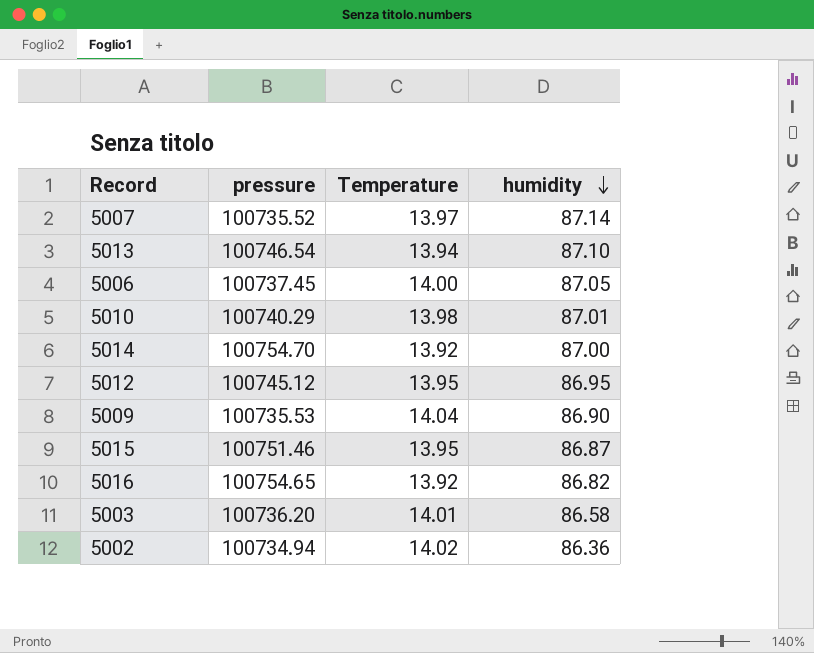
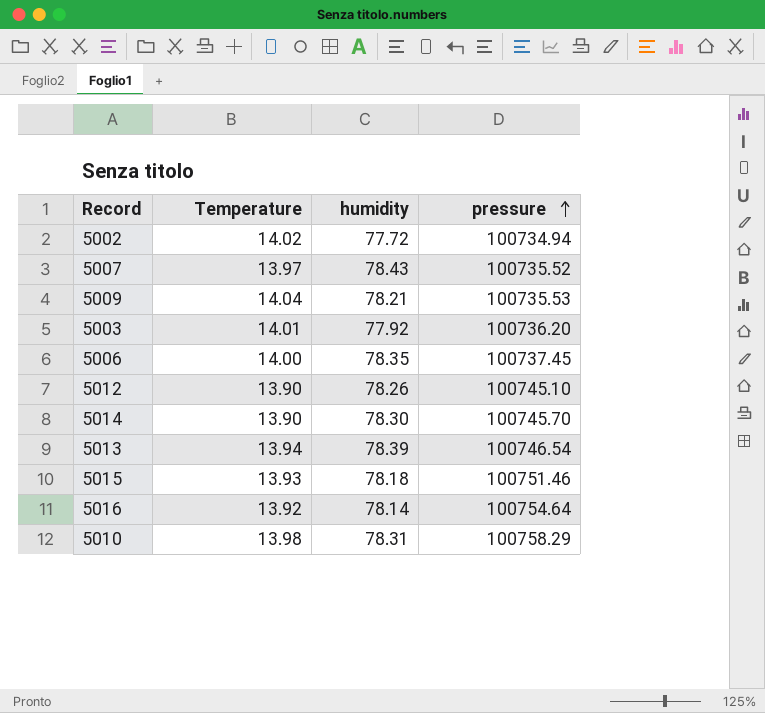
row order: humidity descending -> pressure ascending
column pressure | position: 2 -> 4
5002 | humidity: 86.36 -> 77.72
5007 | humidity: 87.14 -> 78.43
5009 | humidity: 86.90 -> 78.21
5003 | humidity: 86.58 -> 77.92
5006 | humidity: 87.05 -> 78.35
5012 | Temperature: 13.95 -> 13.90
5012 | humidity: 86.95 -> 78.26
5012 | pressure: 100745.12 -> 100745.10
5014 | Temperature: 13.92 -> 13.90
5014 | humidity: 87.00 -> 78.30
5014 | pressure: 100754.70 -> 100745.70
5013 | humidity: 87.10 -> 78.39
5015 | Temperature: 13.95 -> 13.93
5015 | humidity: 86.87 -> 78.18
5016 | humidity: 86.82 -> 78.14
5016 | pressure: 100754.65 -> 100754.64
5010 | humidity: 87.01 -> 78.31
5010 | pressure: 100740.29 -> 100758.29

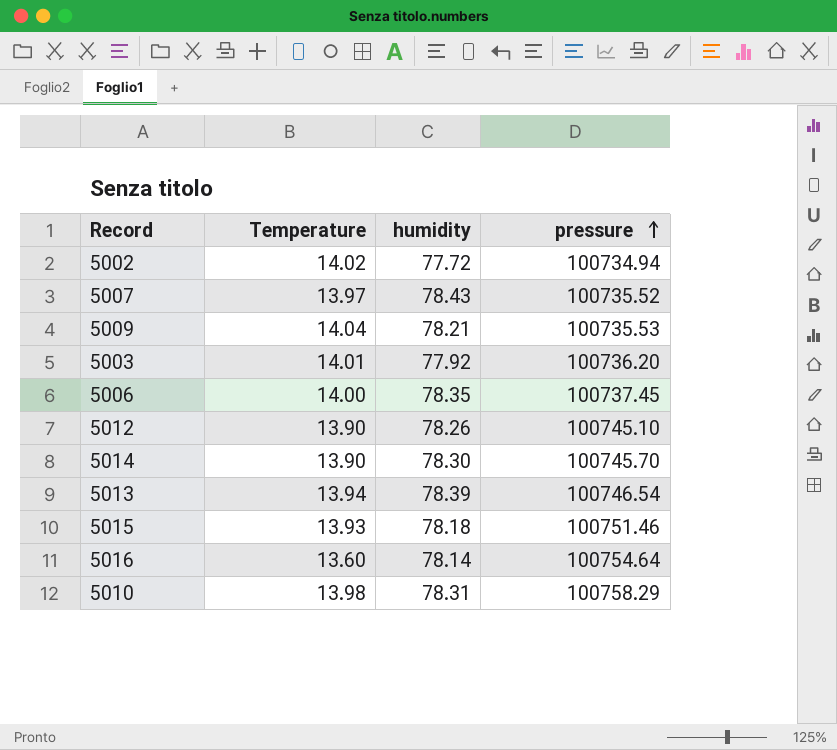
5016 | Temperature: 13.92 -> 13.60

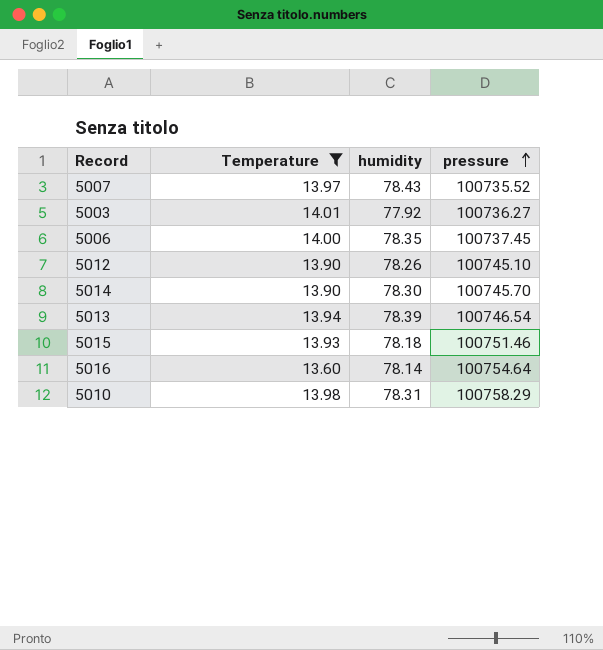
filter: none -> Temperature <= 14.01
5003 | pressure: 100736.20 -> 100736.27

